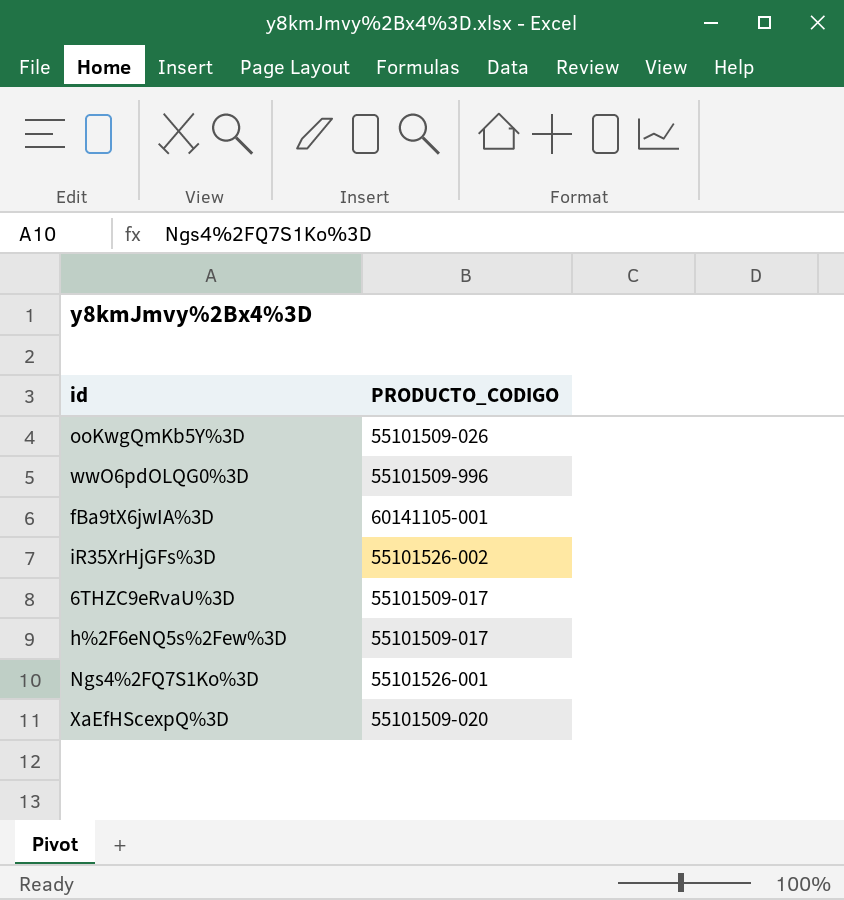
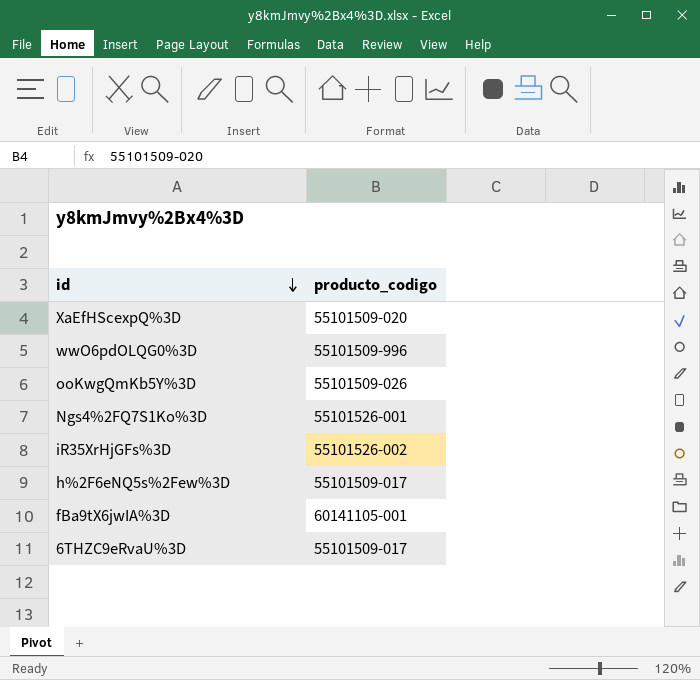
row order: none -> id descending
column name: PRODUCTO_CODIGO -> producto_codigo

